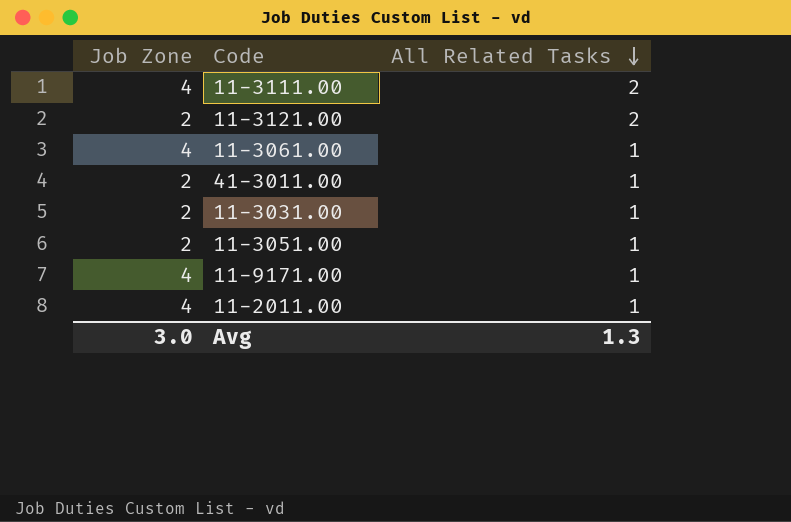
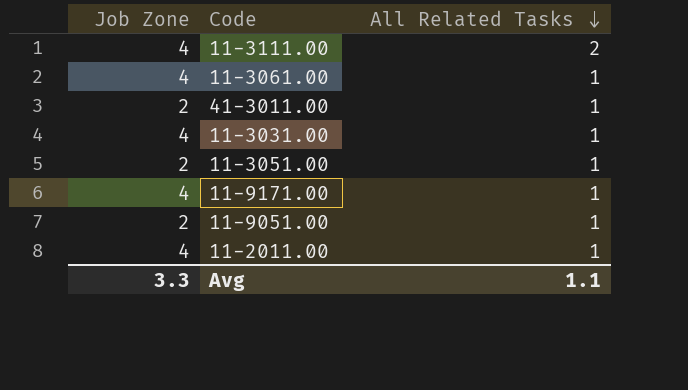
row 11-3121.00: 2 | 2 -> none
11-3031.00 | Job Zone: 2 -> 4
row 11-9051.00: none -> 2 | 1
Avg | Job Zone: 3.0 -> 3.3
Avg | All Related Tasks: 1.3 -> 1.1

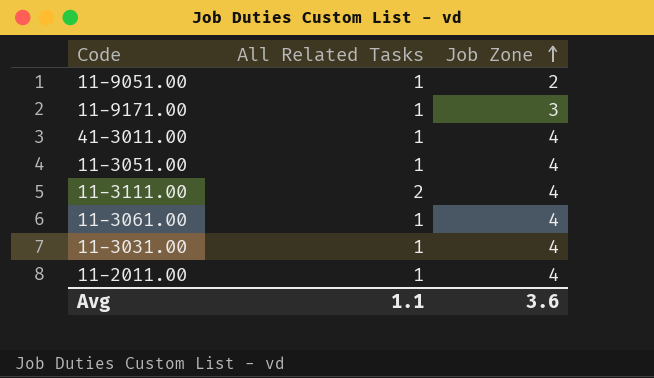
row order: All Related Tasks descending -> Job Zone ascending
column Job Zone | position: 1 -> 3
11-9171.00 | Job Zone: 4 -> 3
41-3011.00 | Job Zone: 2 -> 4
11-3051.00 | Job Zone: 2 -> 4
Avg | Job Zone: 3.3 -> 3.6

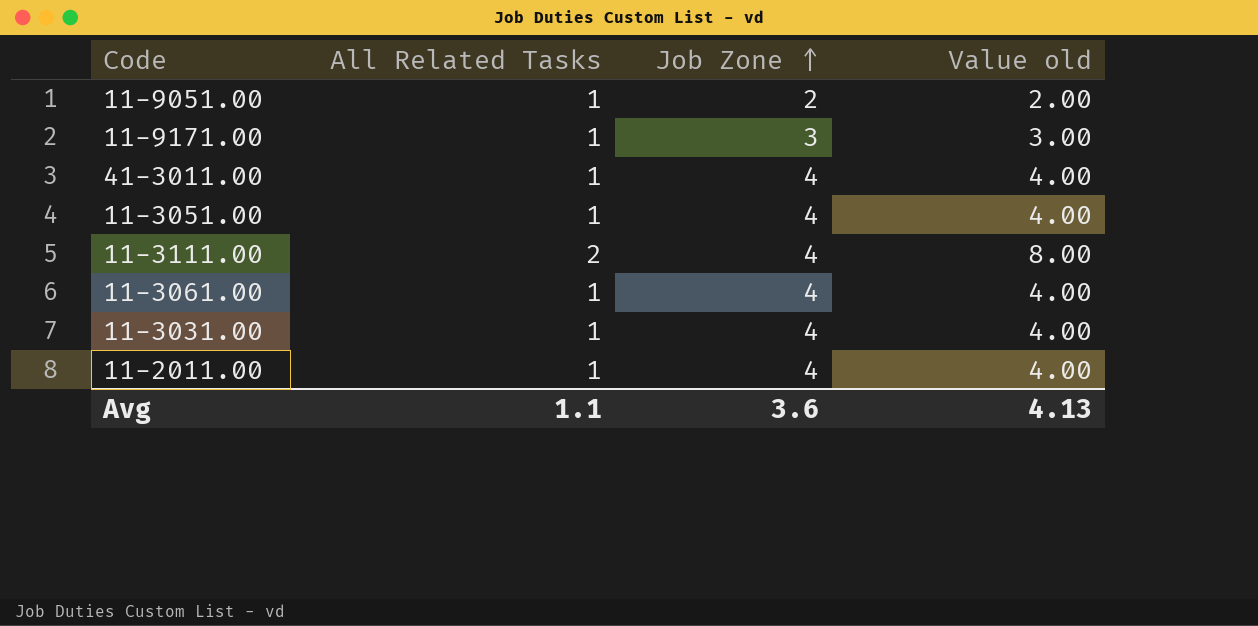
column Value old | formula: none -> [All Related Tasks] * [Job Zone]

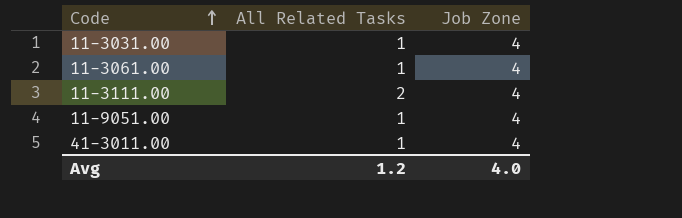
row order: Job Zone ascending -> Code ascending
column Value old | formula: [All Related Tasks] * [Job Zone] -> none
row 11-9171.00: 1 | 3 | 3.00 -> none
row 11-3051.00: 1 | 4 | 4.00 -> none
row 11-2011.00: 1 | 4 | 4.00 -> none
11-9051.00 | Job Zone: 2 -> 4
Avg | All Related Tasks: 1.1 -> 1.2
Avg | Job Zone: 3.6 -> 4.0

